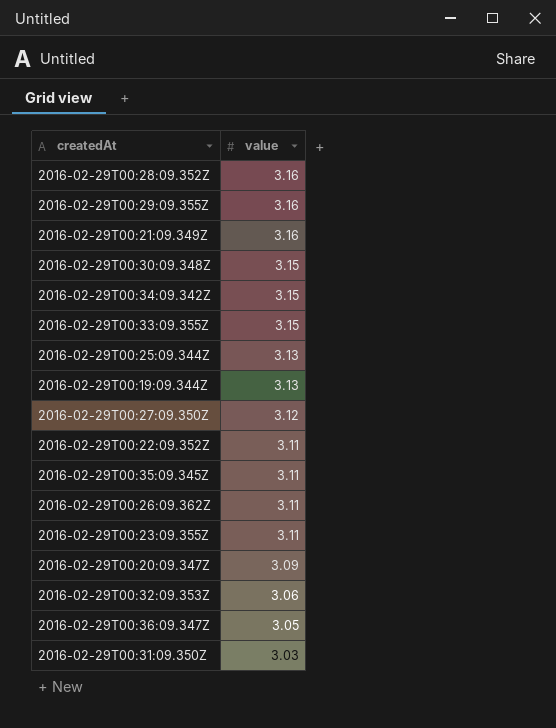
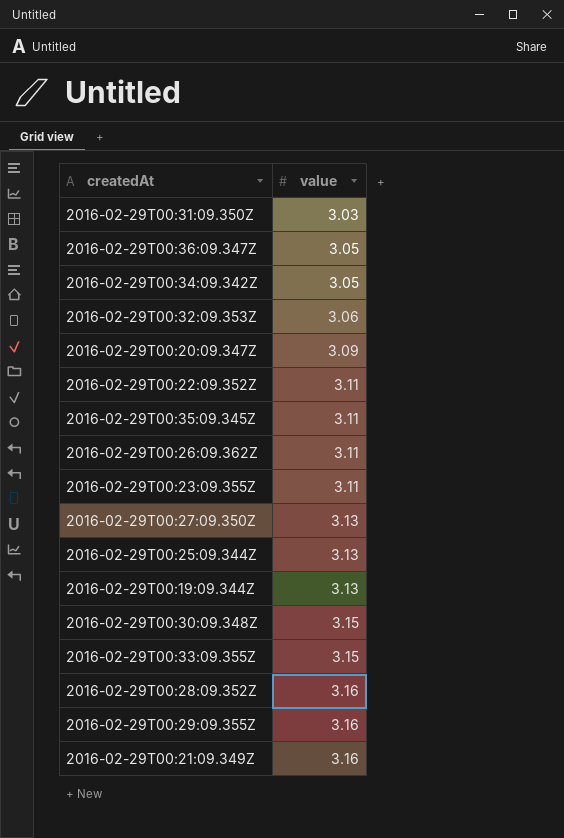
row order: value descending -> value ascending
2016-02-29T00:34:09.342Z | value: 3.15 -> 3.05
2016-02-29T00:27:09.350Z | value: 3.12 -> 3.13

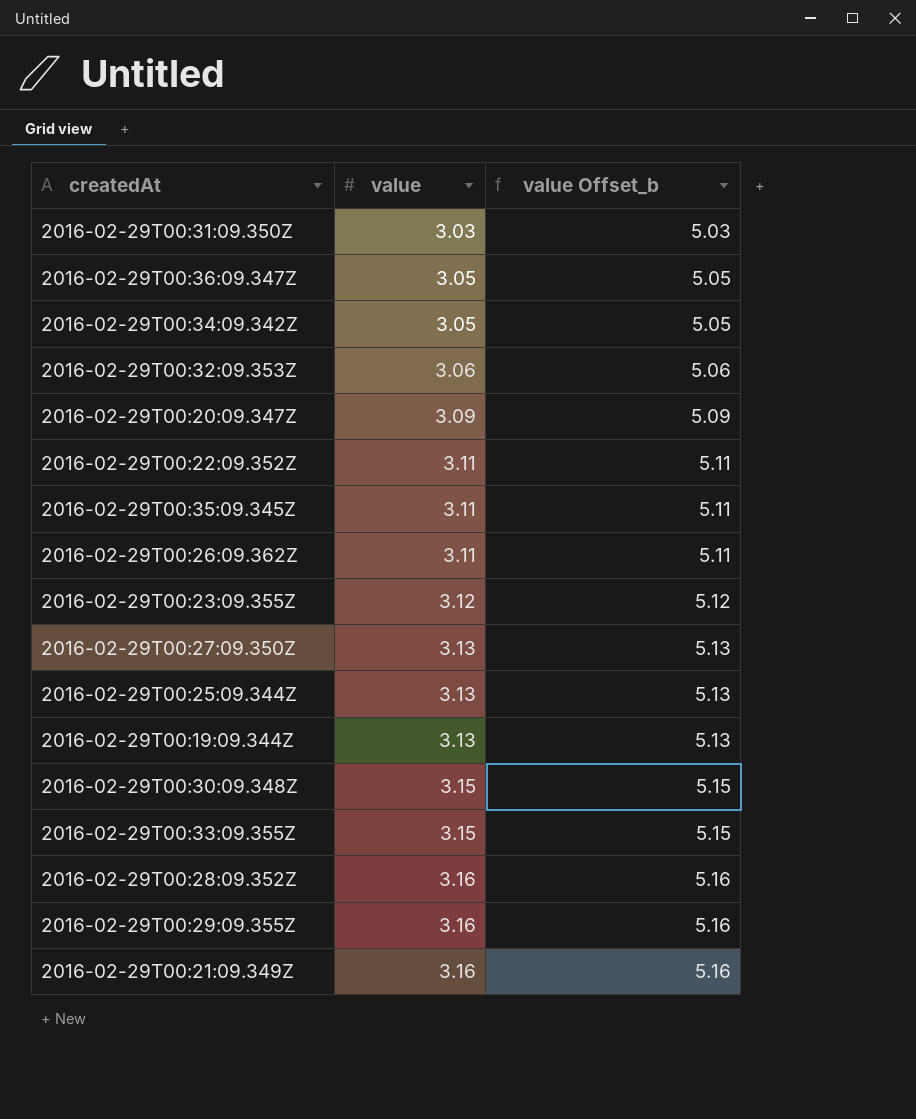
column value Offset_b | formula: none -> [value] + 2
2016-02-29T00:23:09.355Z | value: 3.11 -> 3.12

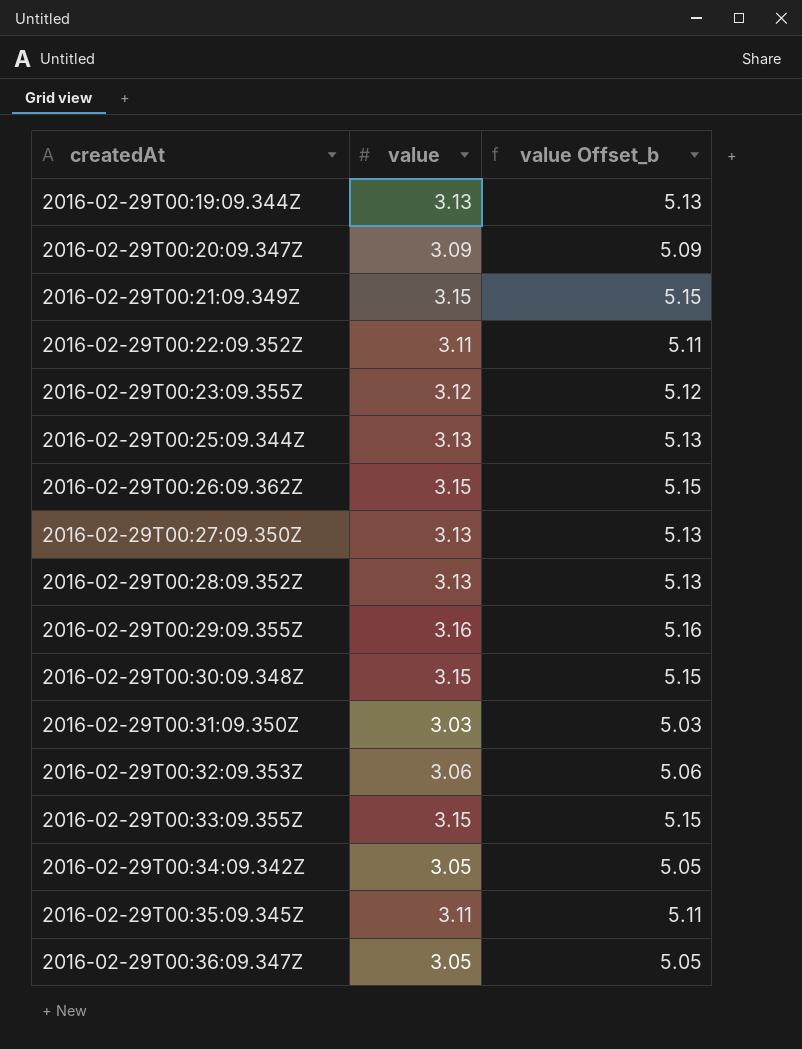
row order: value ascending -> createdAt ascending
2016-02-29T00:21:09.349Z | value: 3.16 -> 3.15
2016-02-29T00:21:09.349Z | value Offset_b: 5.16 -> 5.15
2016-02-29T00:26:09.362Z | value: 3.11 -> 3.15
2016-02-29T00:26:09.362Z | value Offset_b: 5.11 -> 5.15
2016-02-29T00:28:09.352Z | value: 3.16 -> 3.13
2016-02-29T00:28:09.352Z | value Offset_b: 5.16 -> 5.13

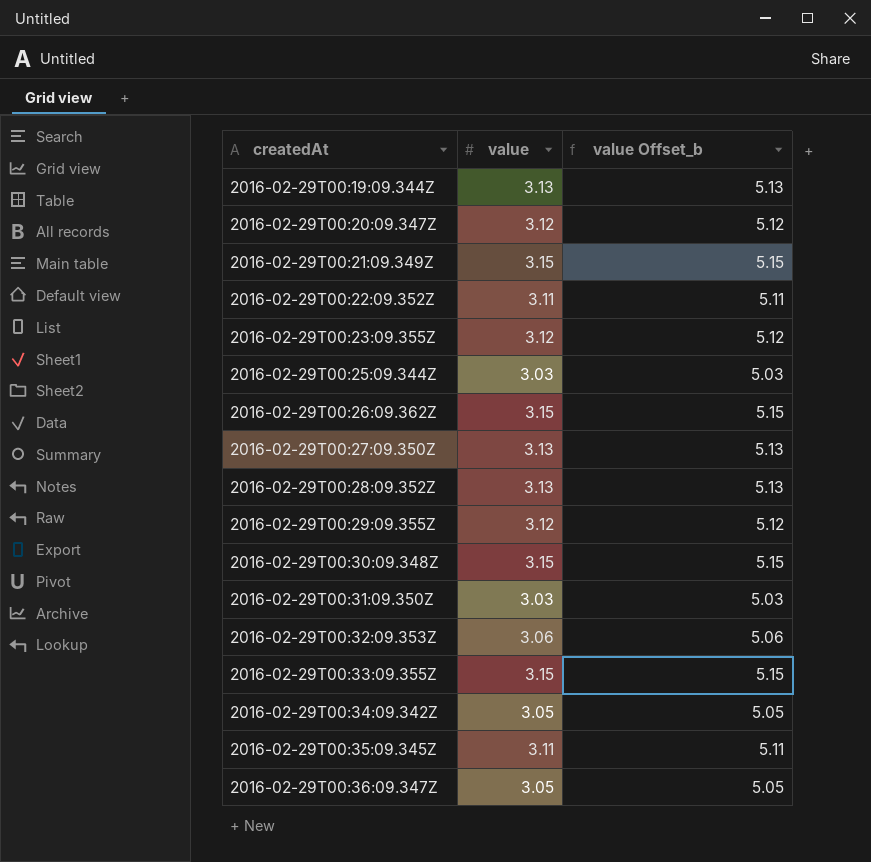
2016-02-29T00:20:09.347Z | value: 3.09 -> 3.12
2016-02-29T00:20:09.347Z | value Offset_b: 5.09 -> 5.12
2016-02-29T00:25:09.344Z | value: 3.13 -> 3.03
2016-02-29T00:25:09.344Z | value Offset_b: 5.13 -> 5.03
2016-02-29T00:29:09.355Z | value: 3.16 -> 3.12
2016-02-29T00:29:09.355Z | value Offset_b: 5.16 -> 5.12

